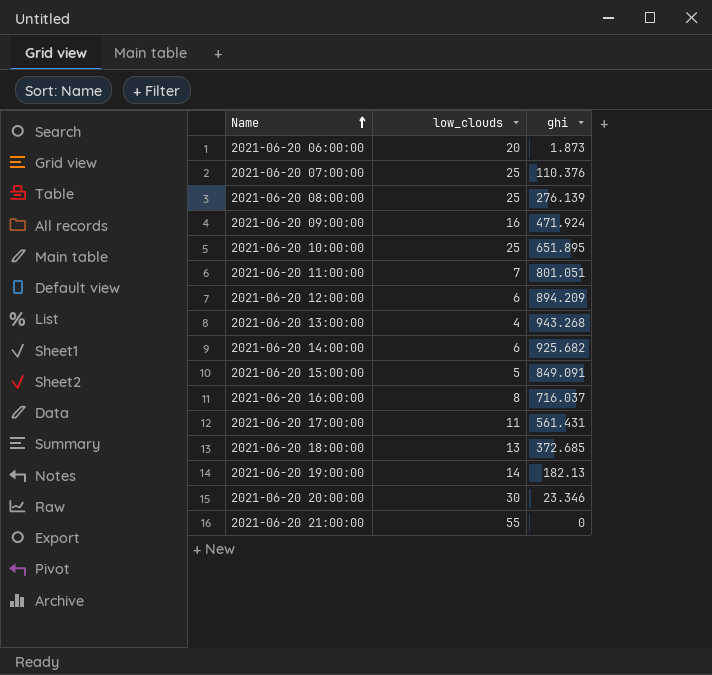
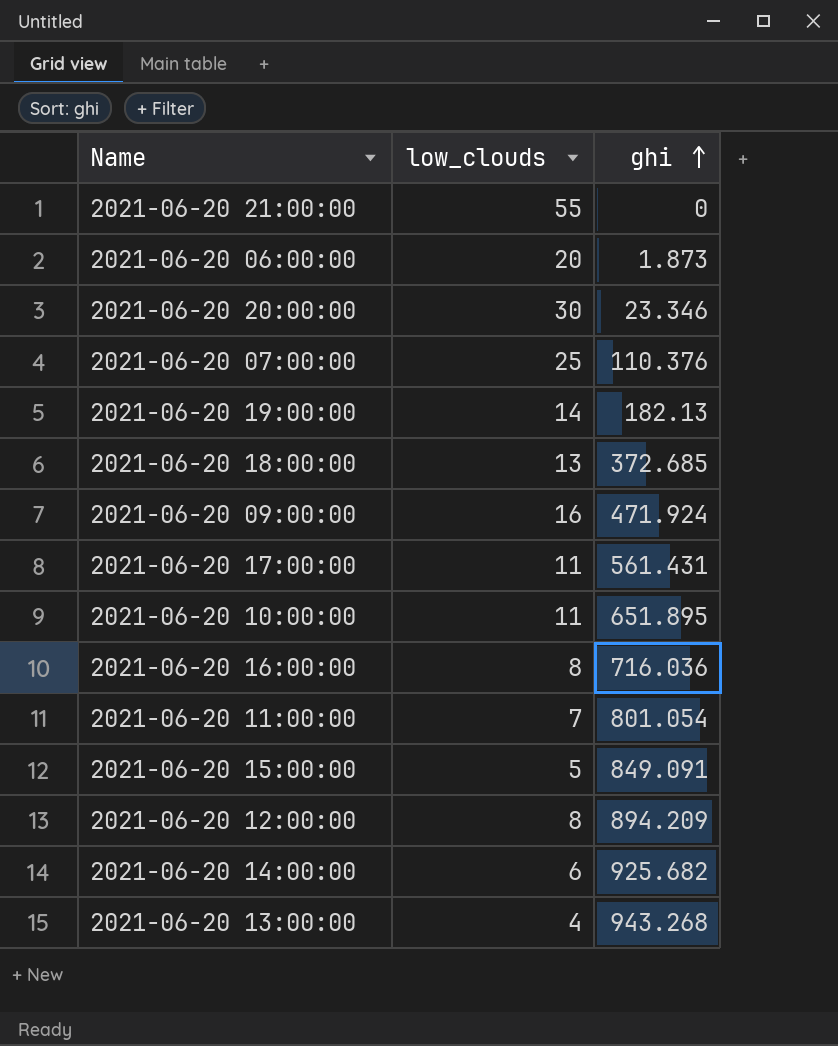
row order: Name ascending -> ghi ascending
row 2021-06-20 08:00:00: 25 | 276.139 -> none
2021-06-20 10:00:00 | low_clouds: 25 -> 11
2021-06-20 16:00:00 | ghi: 716.037 -> 716.036
2021-06-20 11:00:00 | ghi: 801.051 -> 801.054
2021-06-20 12:00:00 | low_clouds: 6 -> 8

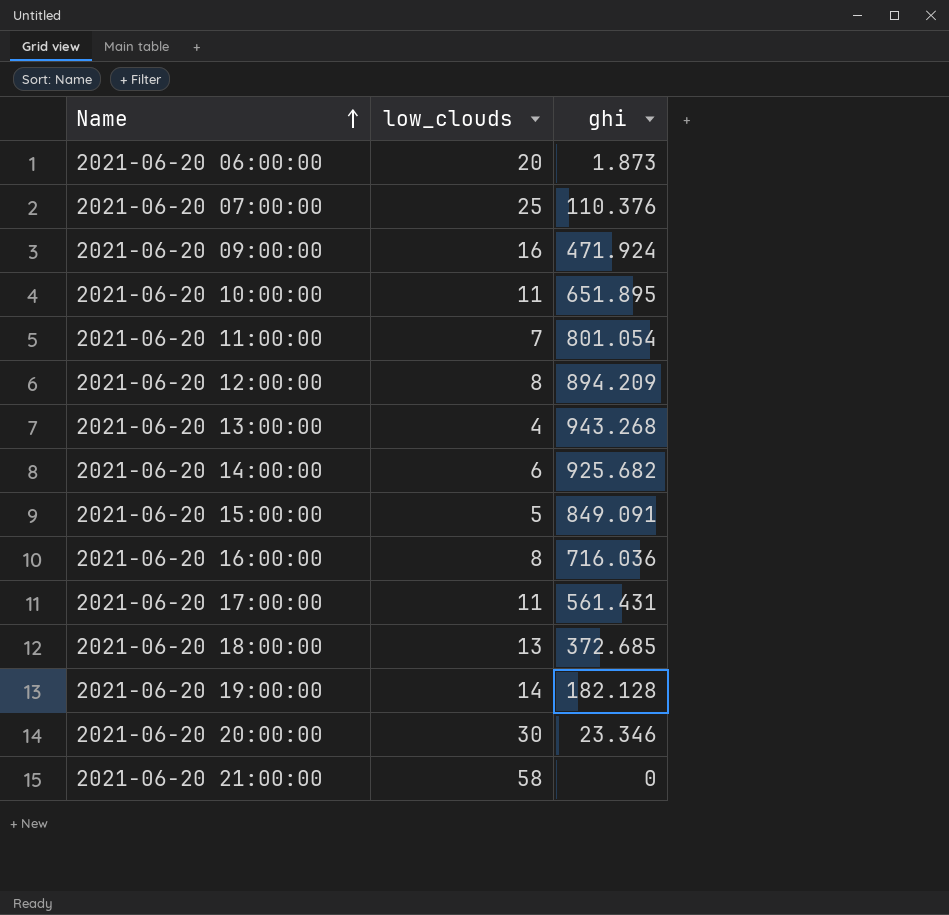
row order: ghi ascending -> Name ascending
2021-06-20 19:00:00 | ghi: 182.13 -> 182.128
2021-06-20 21:00:00 | low_clouds: 55 -> 58

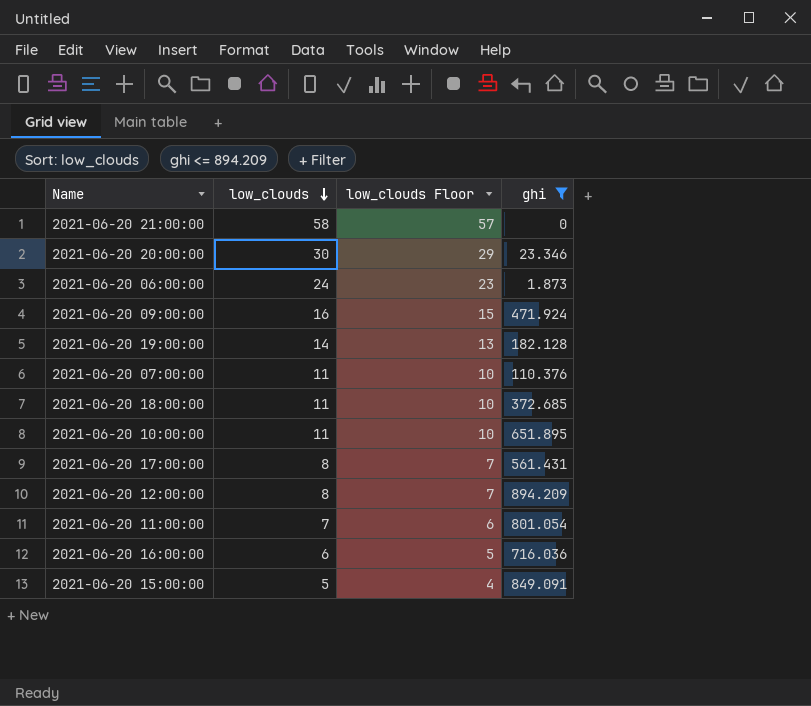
filter: none -> ghi <= 894.209
row order: Name ascending -> low_clouds descending
column low_clouds Floor | formula: none -> [low_clouds] - 1
2021-06-20 06:00:00 | low_clouds: 20 -> 24
2021-06-20 07:00:00 | low_clouds: 25 -> 11
2021-06-20 18:00:00 | low_clouds: 13 -> 11
2021-06-20 17:00:00 | low_clouds: 11 -> 8
2021-06-20 16:00:00 | low_clouds: 8 -> 6

